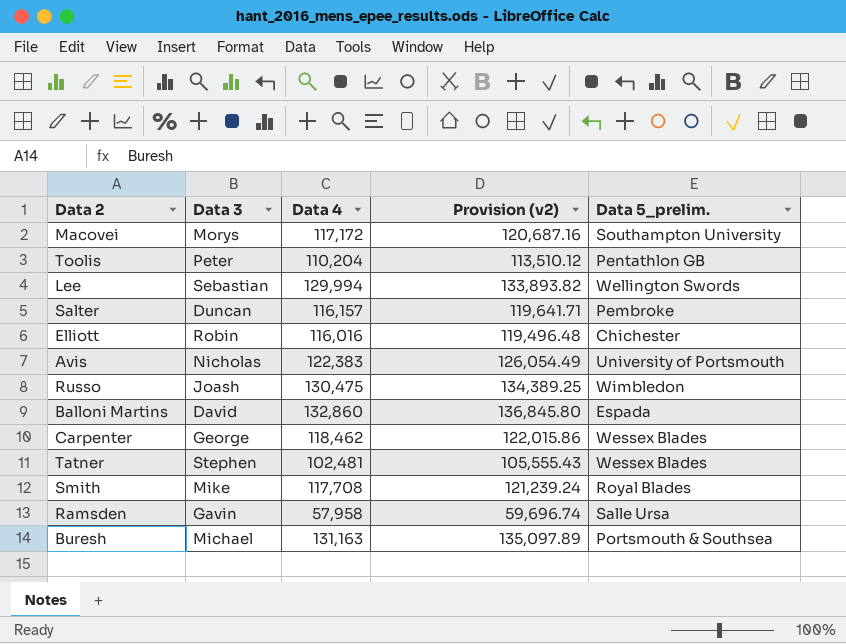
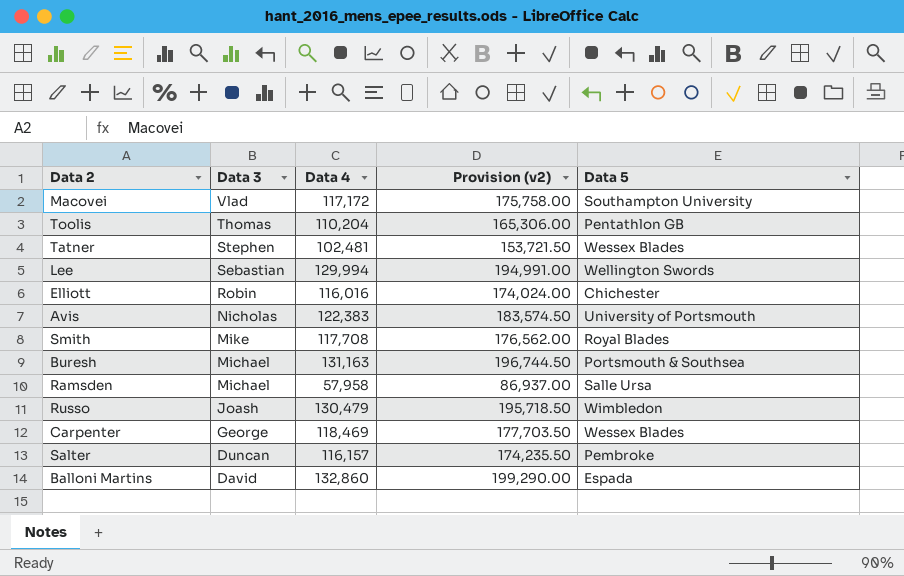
row order: none -> Data 3 descending
column Provision (v2) | formula: [Data 4] * 1.03 -> [Data 4] * 1.5
column name: Data 5_prelim. -> Data 5
Macovei | Data 3: Morys -> Vlad
Toolis | Data 3: Peter -> Thomas
Ramsden | Data 3: Gavin -> Michael
Russo | Data 4: 130,475 -> 130,479
Carpenter | Data 4: 118,462 -> 118,469

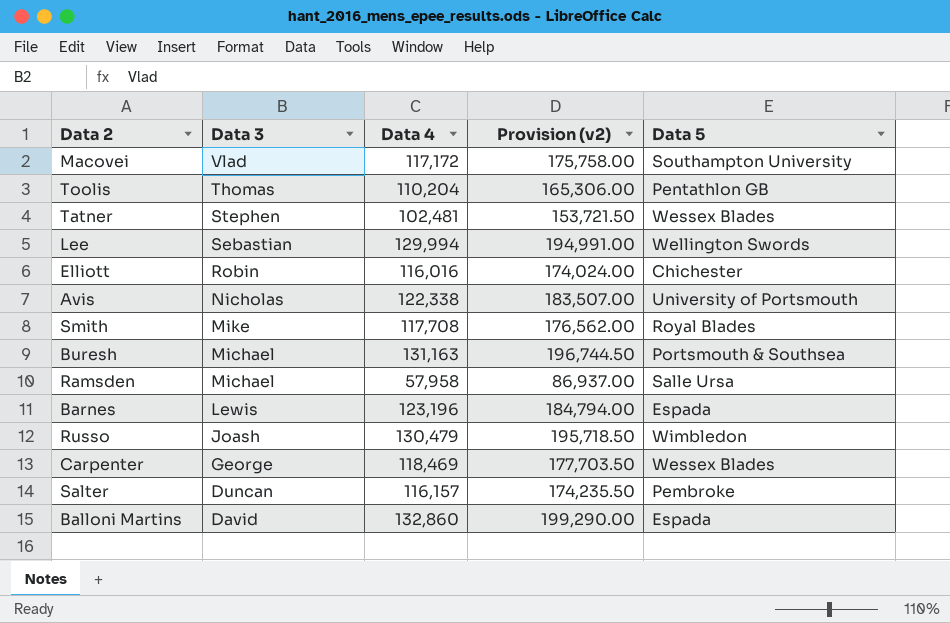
Avis | Data 4: 122,383 -> 122,338
Avis | Provision (v2): 183,574.50 -> 183,507.00
row Barnes: none -> Lewis | 123,196 | 184,794.00 | Espada

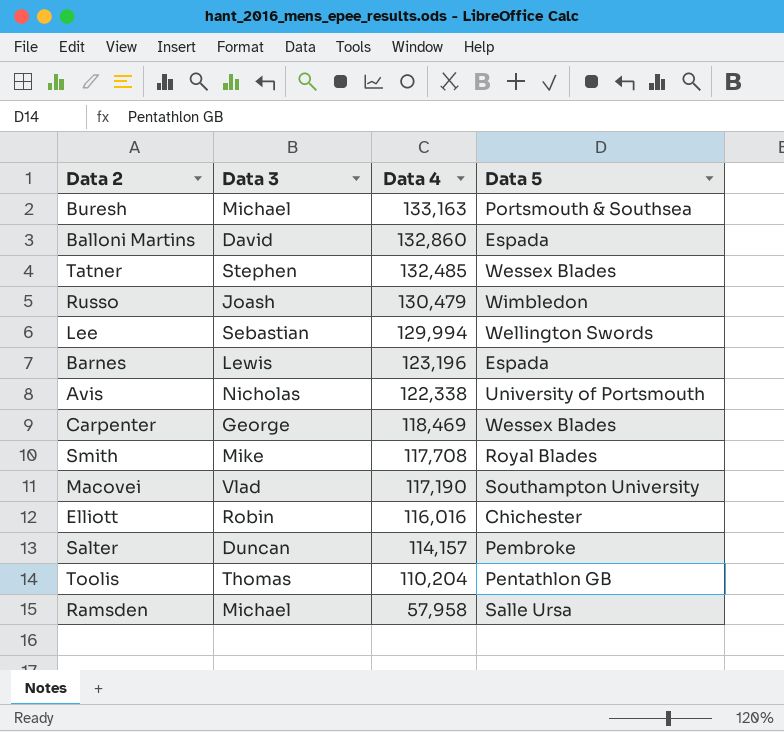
row order: Data 3 descending -> Data 4 descending
column Provision (v2) | formula: [Data 4] * 1.5 -> none
Buresh | Data 4: 131,163 -> 133,163
Tatner | Data 4: 102,481 -> 132,485
Macovei | Data 4: 117,172 -> 117,190
Salter | Data 4: 116,157 -> 114,157

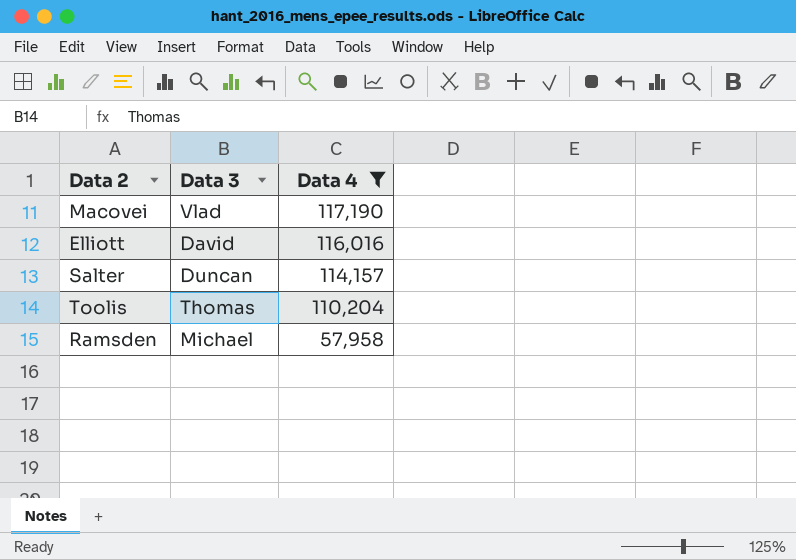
filter: none -> Data 4 <= 117,190
column Data 5 | position: 4 -> none
Elliott | Data 3: Robin -> David

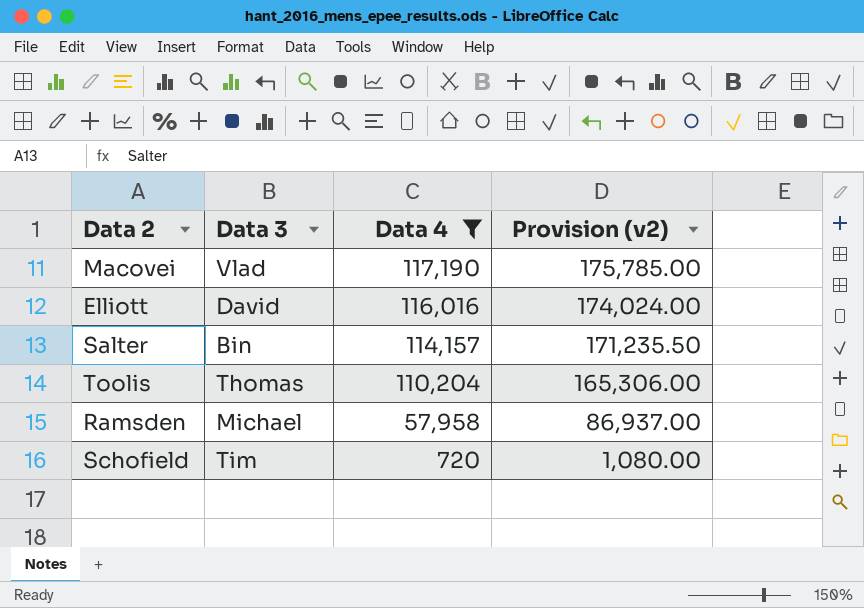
column Provision (v2) | formula: none -> [Data 4] * 1.5
Salter | Data 3: Duncan -> Bin
row Schofield: none -> Tim | 720 | 1,080.00

